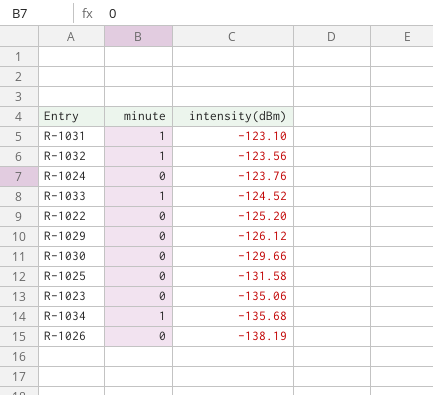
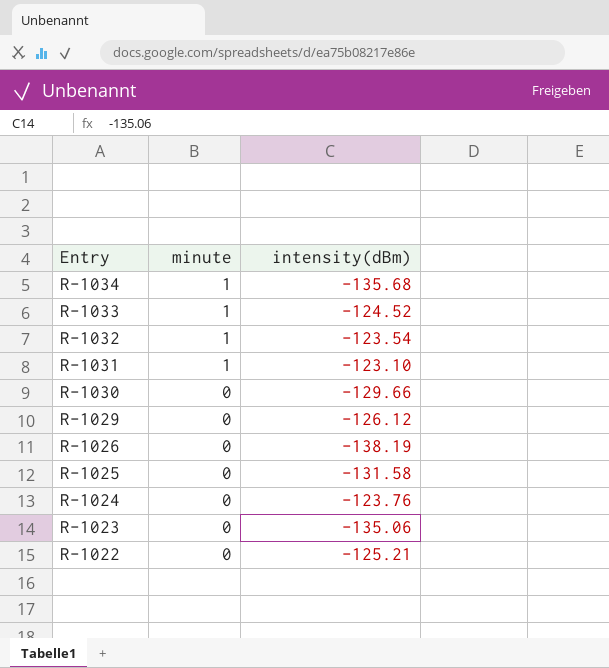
row order: intensity(dBm) descending -> Entry descending
R-1032 | intensity(dBm): -123.56 -> -123.54
R-1022 | intensity(dBm): -125.20 -> -125.21

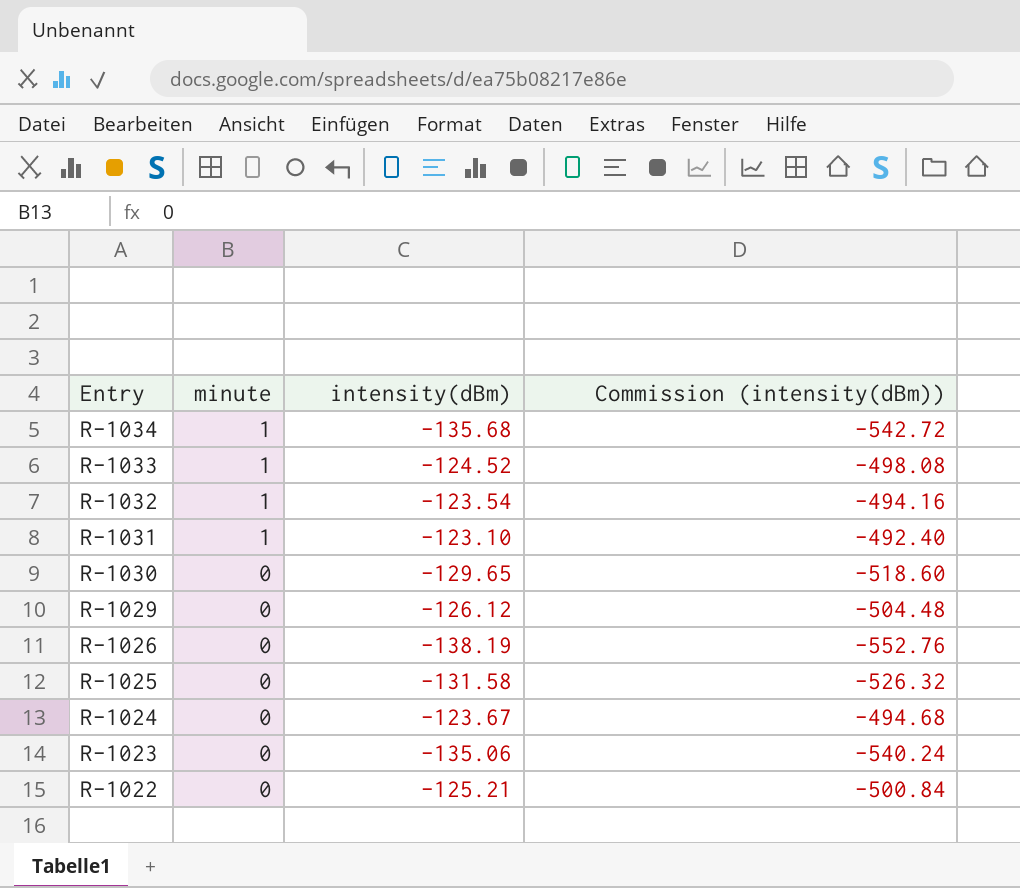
column Commission (intensity(dBm)) | formula: none -> [intensity(dBm)] * 4
R-1030 | intensity(dBm): -129.66 -> -129.65
R-1024 | intensity(dBm): -123.76 -> -123.67

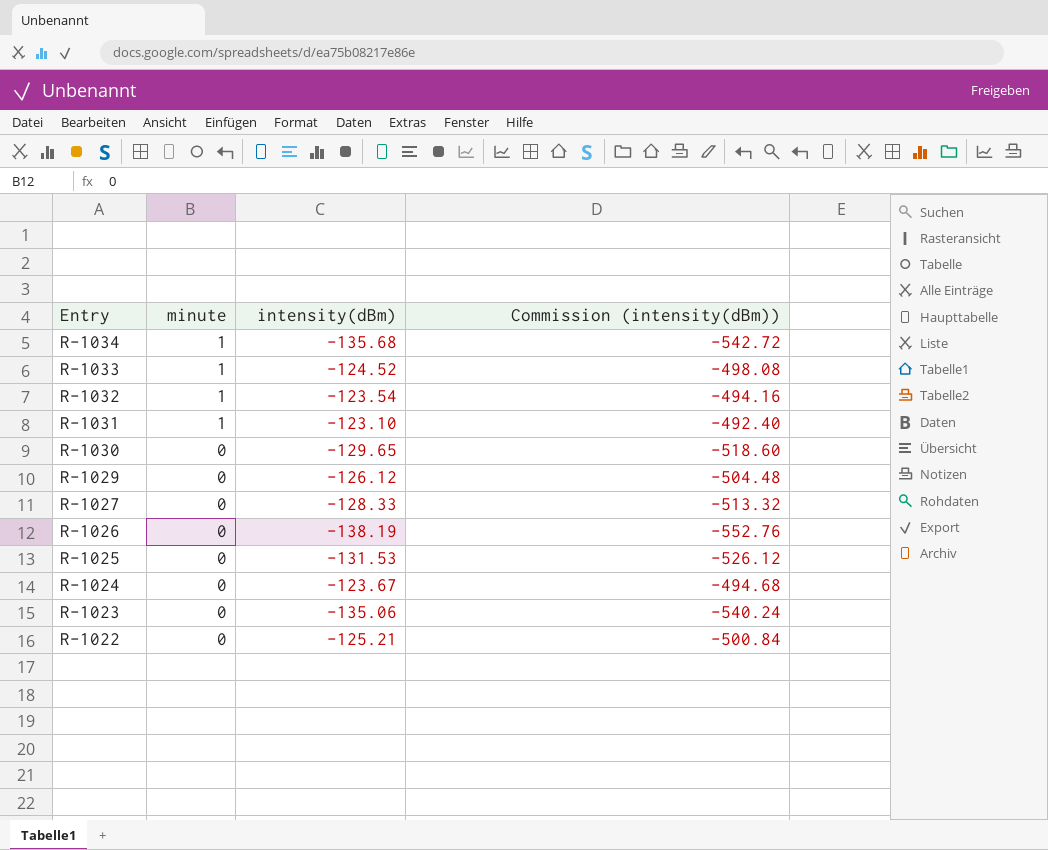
row R-1027: none -> 0 | -128.33 | -513.32
R-1025 | intensity(dBm): -131.58 -> -131.53
R-1025 | Commission (intensity(dBm)): -526.32 -> -526.12

